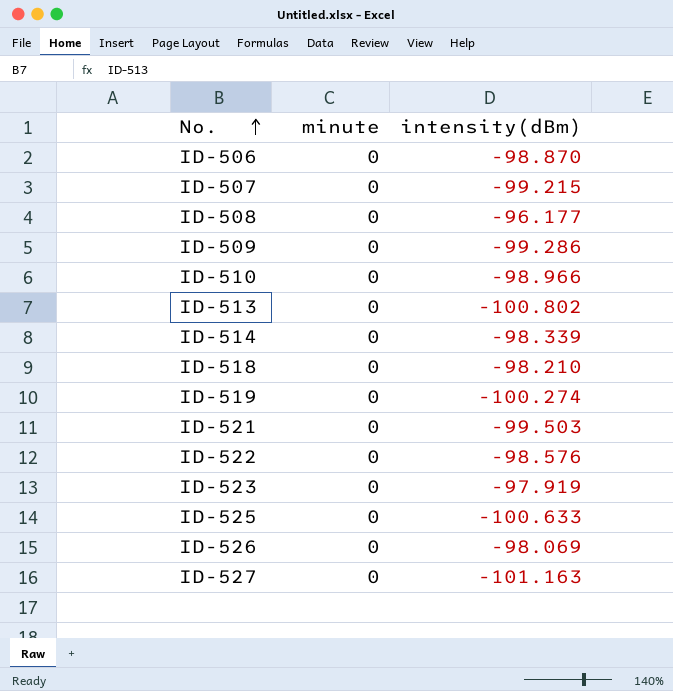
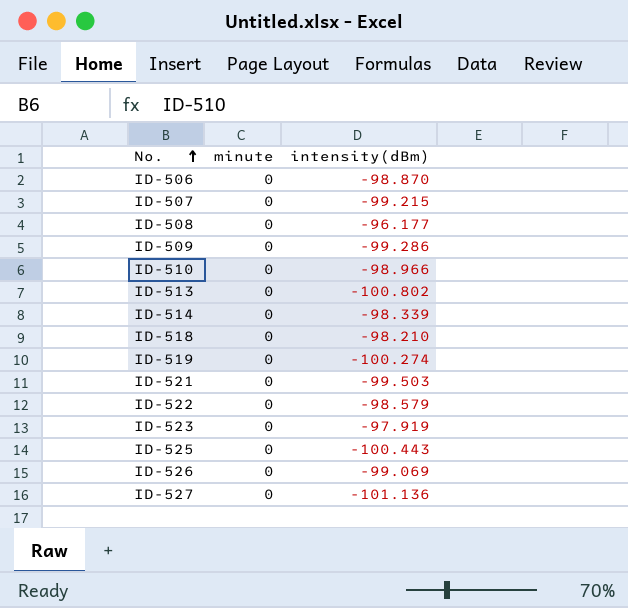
ID-522 | intensity(dBm): -98.576 -> -98.579
ID-525 | intensity(dBm): -100.633 -> -100.443
ID-526 | intensity(dBm): -98.069 -> -99.069
ID-527 | intensity(dBm): -101.163 -> -101.136

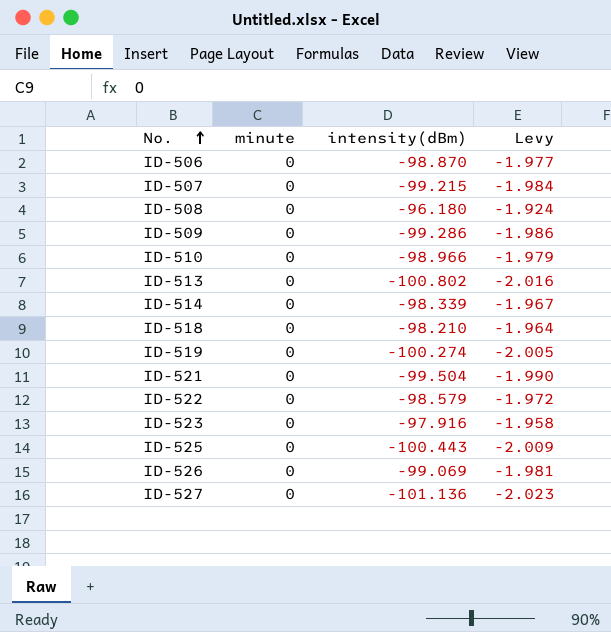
column Levy | formula: none -> [intensity(dBm)] * 0.02
ID-508 | intensity(dBm): -96.177 -> -96.180
ID-521 | intensity(dBm): -99.503 -> -99.504
ID-523 | intensity(dBm): -97.919 -> -97.916

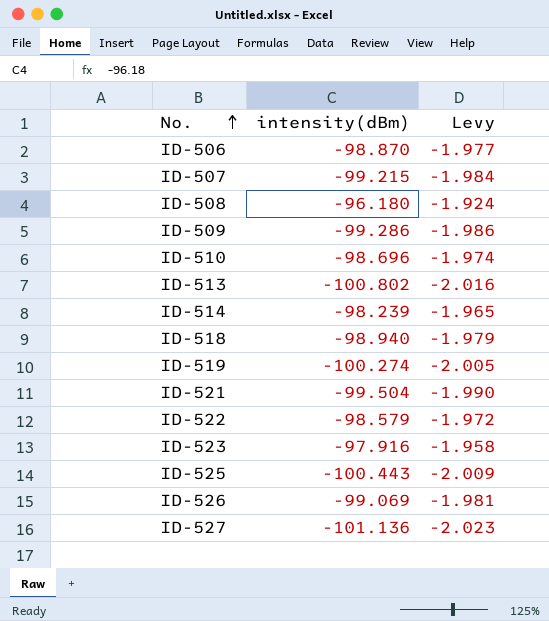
column minute | position: 2 -> none
ID-510 | intensity(dBm): -98.966 -> -98.696
ID-510 | Levy: -1.979 -> -1.974
ID-514 | intensity(dBm): -98.339 -> -98.239
ID-514 | Levy: -1.967 -> -1.965
ID-518 | intensity(dBm): -98.210 -> -98.940
ID-518 | Levy: -1.964 -> -1.979

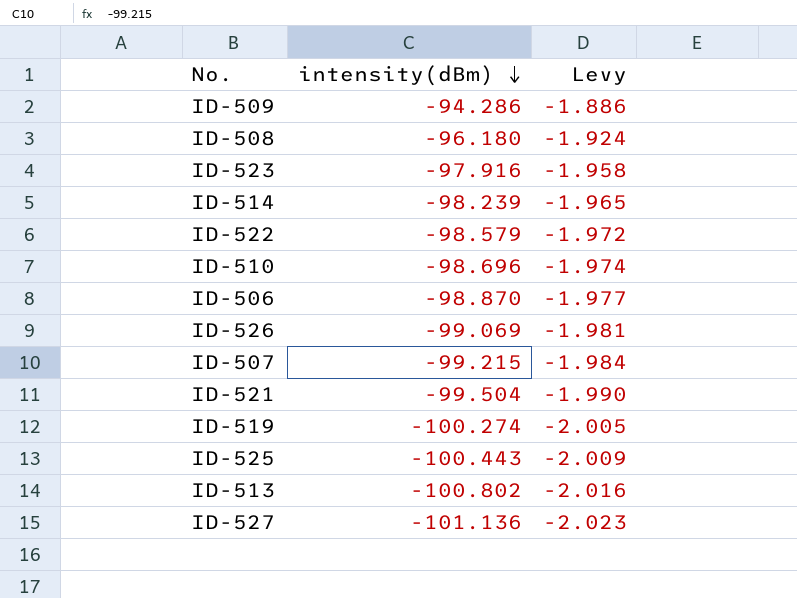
row order: No. ascending -> intensity(dBm) descending
row ID-518: -98.940 | -1.979 -> none
ID-509 | intensity(dBm): -99.286 -> -94.286
ID-509 | Levy: -1.986 -> -1.886

